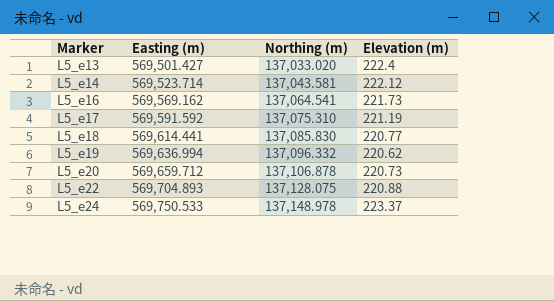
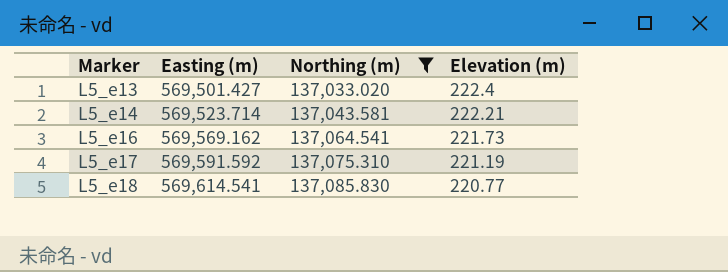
filter: none -> Northing (m) <= 137,085.830
L5_e14 | Elevation (m): 222.12 -> 222.21
L5_e18 | Easting (m): 569,614.441 -> 569,614.541

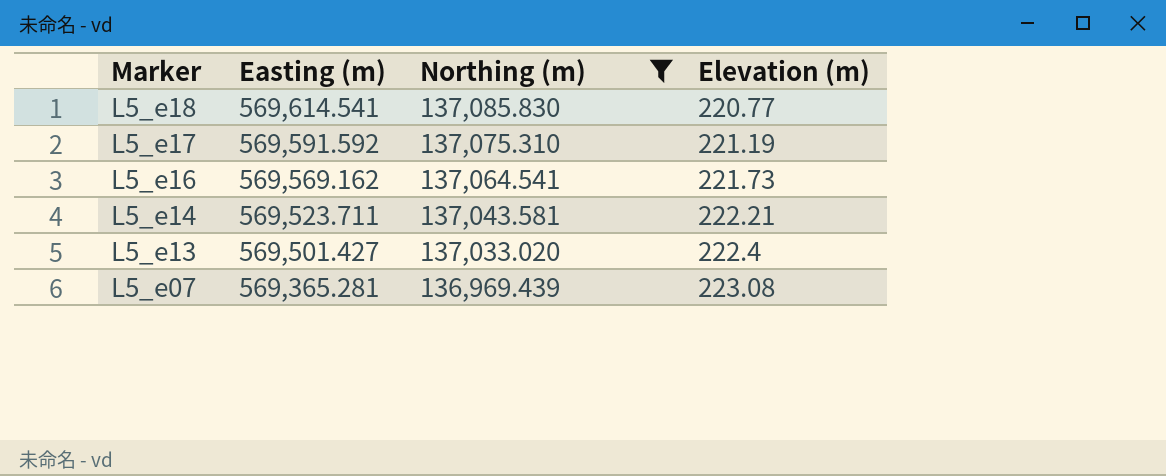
row order: Marker ascending -> Marker descending
L5_e14 | Easting (m): 569,523.714 -> 569,523.711
row L5_e07: none -> 569,365.281 | 136,969.439 | 223.08

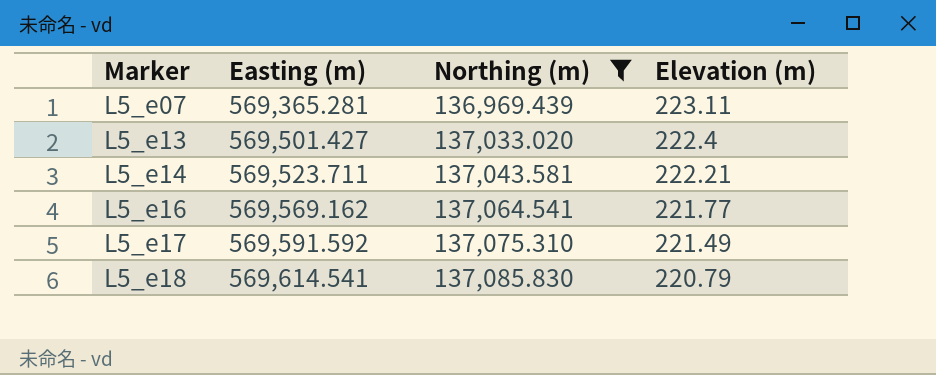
row order: Marker descending -> Marker ascending
L5_e07 | Elevation (m): 223.08 -> 223.11
L5_e16 | Elevation (m): 221.73 -> 221.77
L5_e17 | Elevation (m): 221.19 -> 221.49
L5_e18 | Elevation (m): 220.77 -> 220.79

